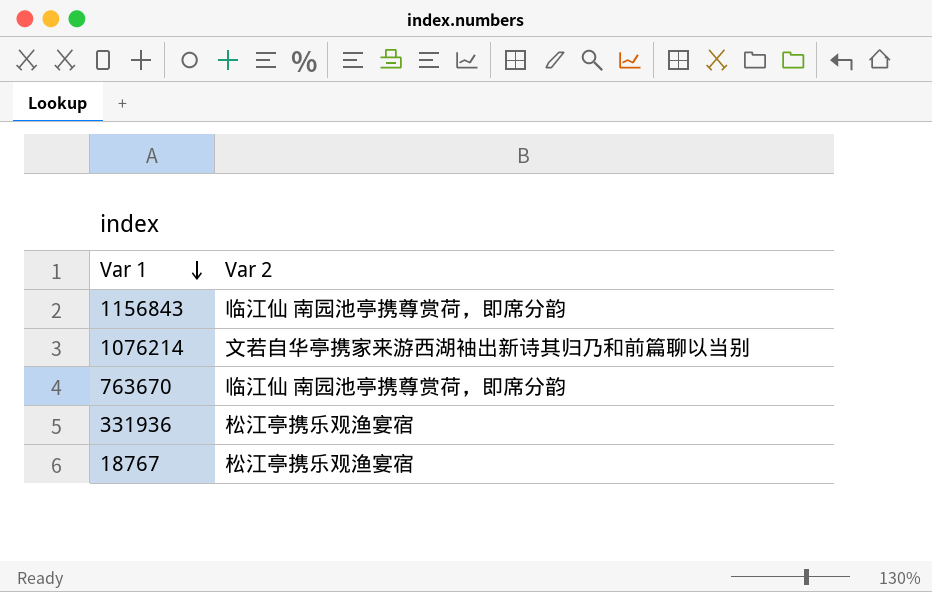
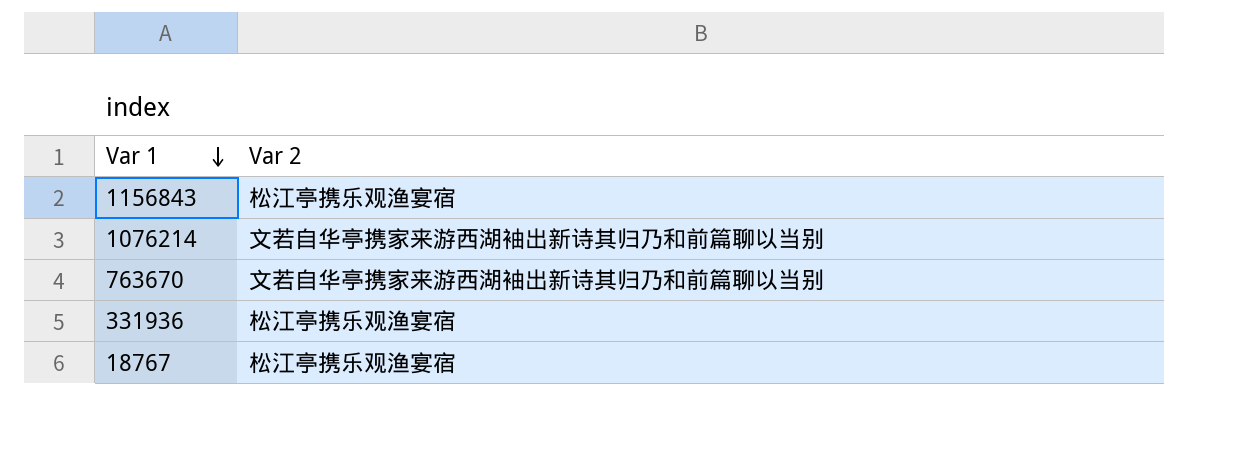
1156843 | Var 2: 临江仙 南园池亭携尊赏荷，即席分韵 -> 松江亭携乐观渔宴宿
763670 | Var 2: 临江仙 南园池亭携尊赏荷，即席分韵 -> 文若自华亭携家来游西湖袖出新诗其归乃和前篇聊以当别

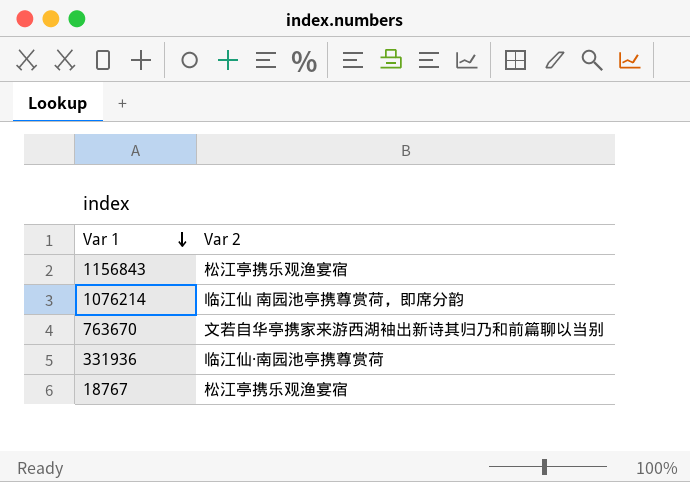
1076214 | Var 2: 文若自华亭携家来游西湖袖出新诗其归乃和前篇聊以当别 -> 临江仙 南园池亭携尊赏荷，即席分韵
331936 | Var 2: 松江亭携乐观渔宴宿 -> 临江仙·南园池亭携尊赏荷

